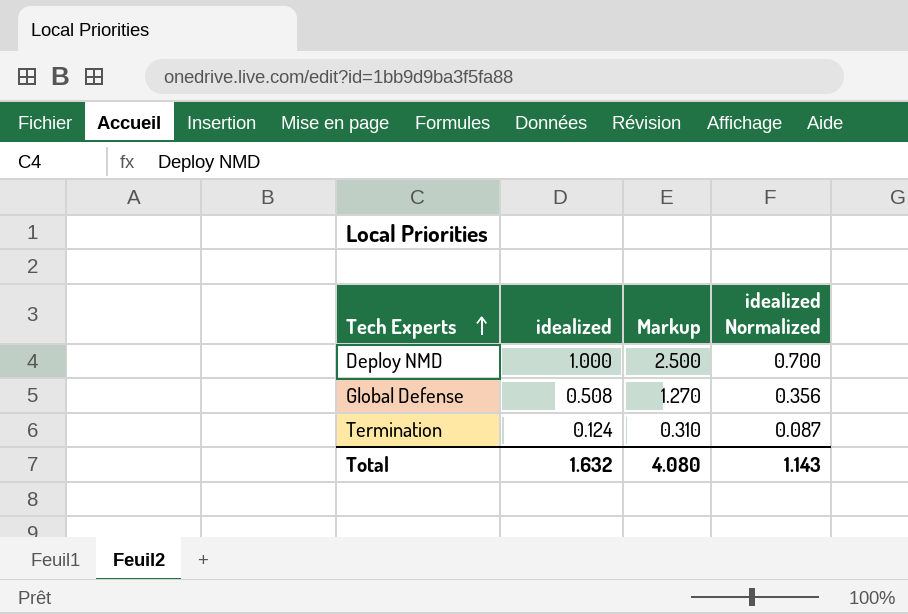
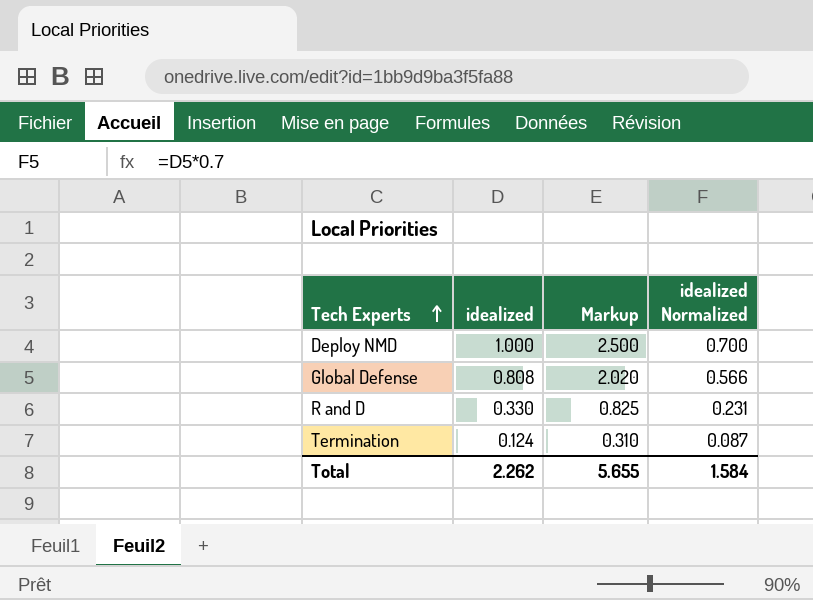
Global Defense | idealized: 0.508 -> 0.808
Global Defense | Markup: 1.270 -> 2.020
Global Defense | idealized Normalized: 0.356 -> 0.566
row R and D: none -> 0.330 | 0.825 | 0.231
Total | idealized: 1.632 -> 2.262
Total | Markup: 4.080 -> 5.655
Total | idealized Normalized: 1.143 -> 1.584

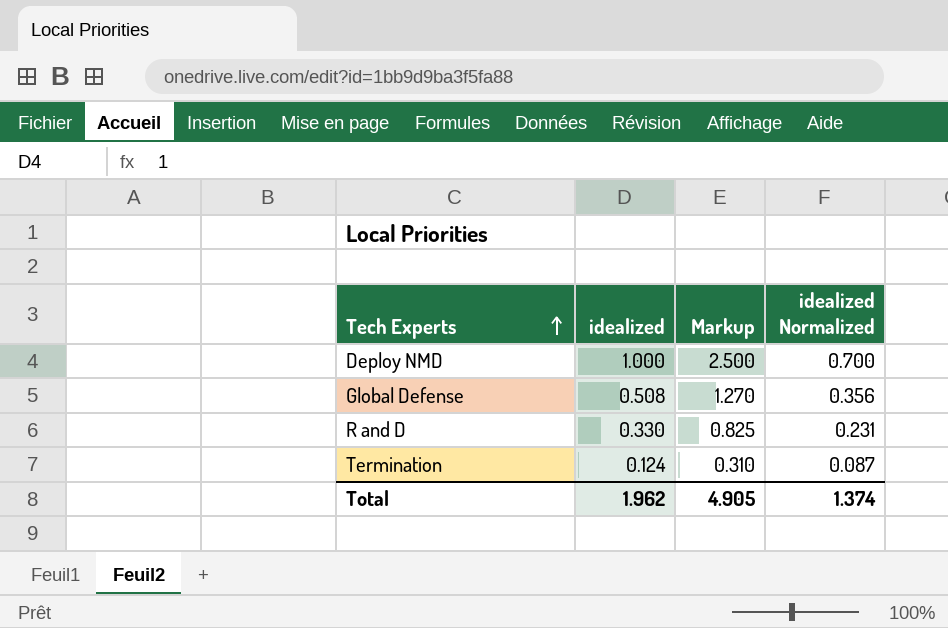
Global Defense | idealized: 0.808 -> 0.508
Global Defense | Markup: 2.020 -> 1.270
Global Defense | idealized Normalized: 0.566 -> 0.356
Total | idealized: 2.262 -> 1.962
Total | Markup: 5.655 -> 4.905
Total | idealized Normalized: 1.584 -> 1.374

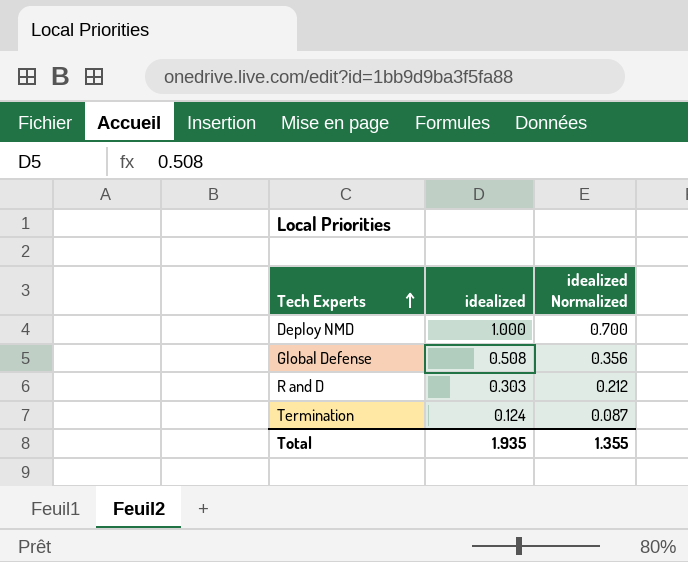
column Markup | formula: [idealized] * 2.5 -> none
R and D | idealized: 0.330 -> 0.303
R and D | idealized Normalized: 0.231 -> 0.212
Total | idealized: 1.962 -> 1.935
Total | idealized Normalized: 1.374 -> 1.355

